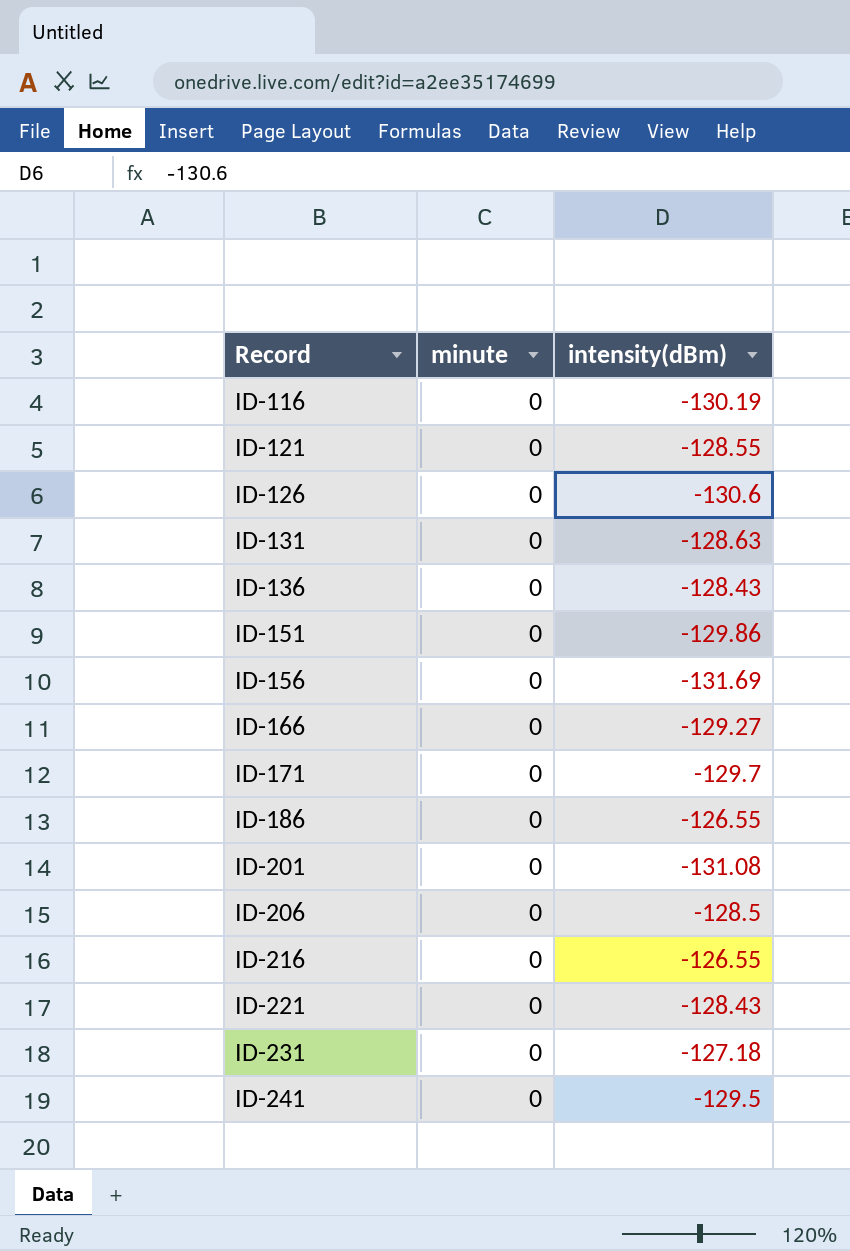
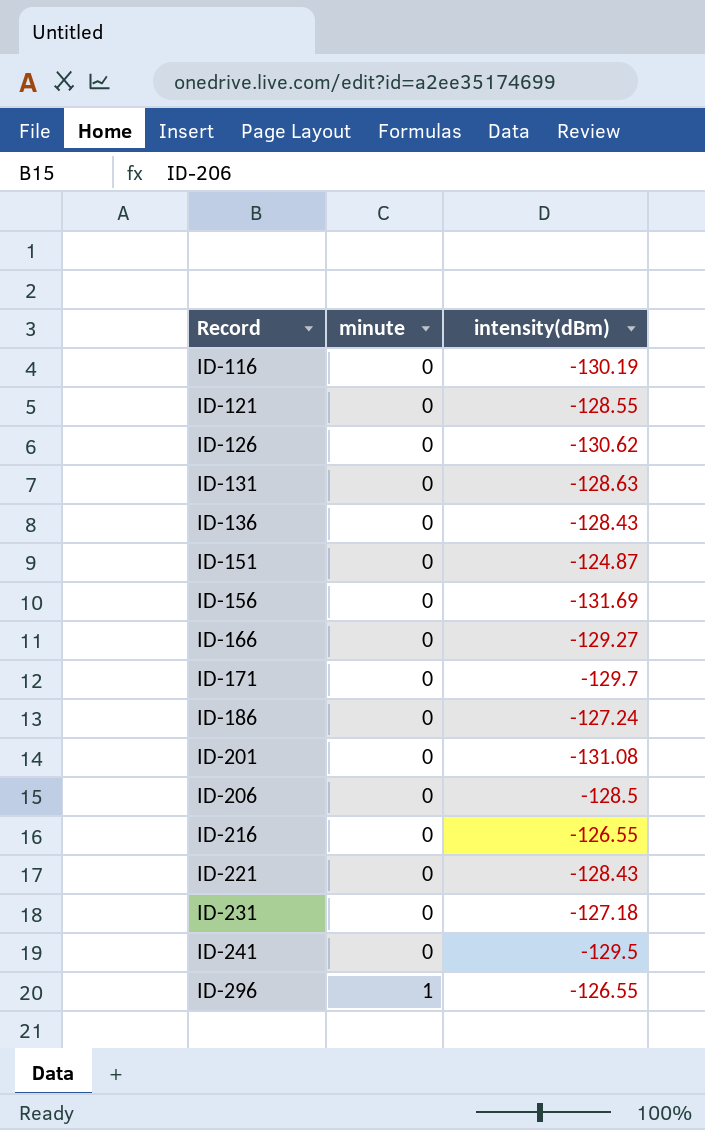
ID-126 | intensity(dBm): -130.6 -> -130.62
ID-151 | intensity(dBm): -129.86 -> -124.87
ID-186 | intensity(dBm): -126.55 -> -127.24
row ID-296: none -> 1 | -126.55

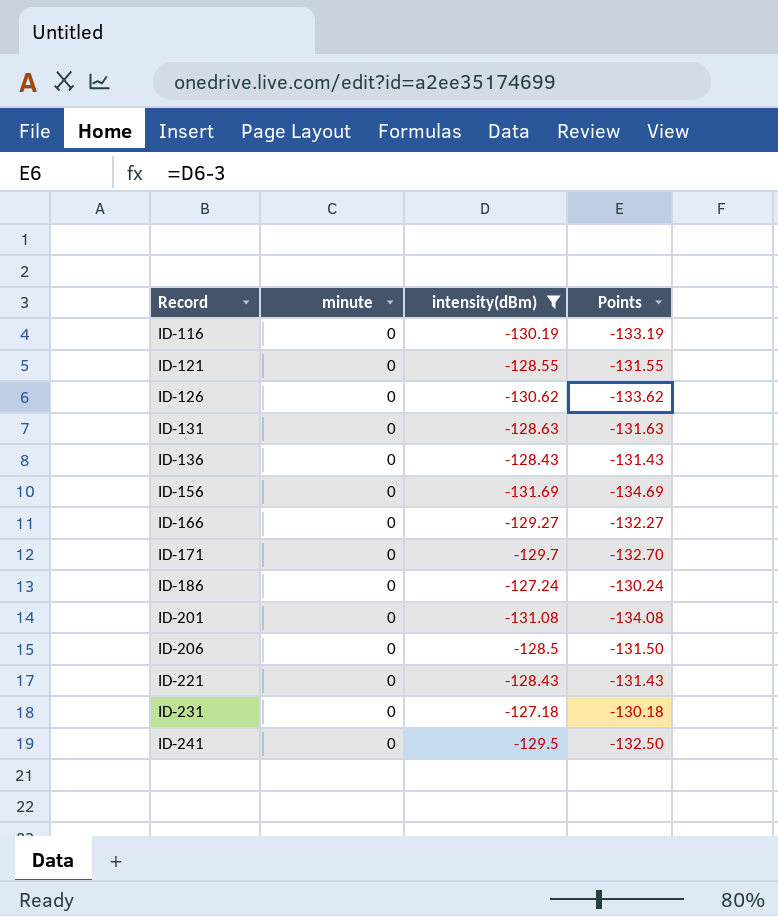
filter: none -> intensity(dBm) <= -127.18
column Points | formula: none -> [intensity(dBm)] - 3

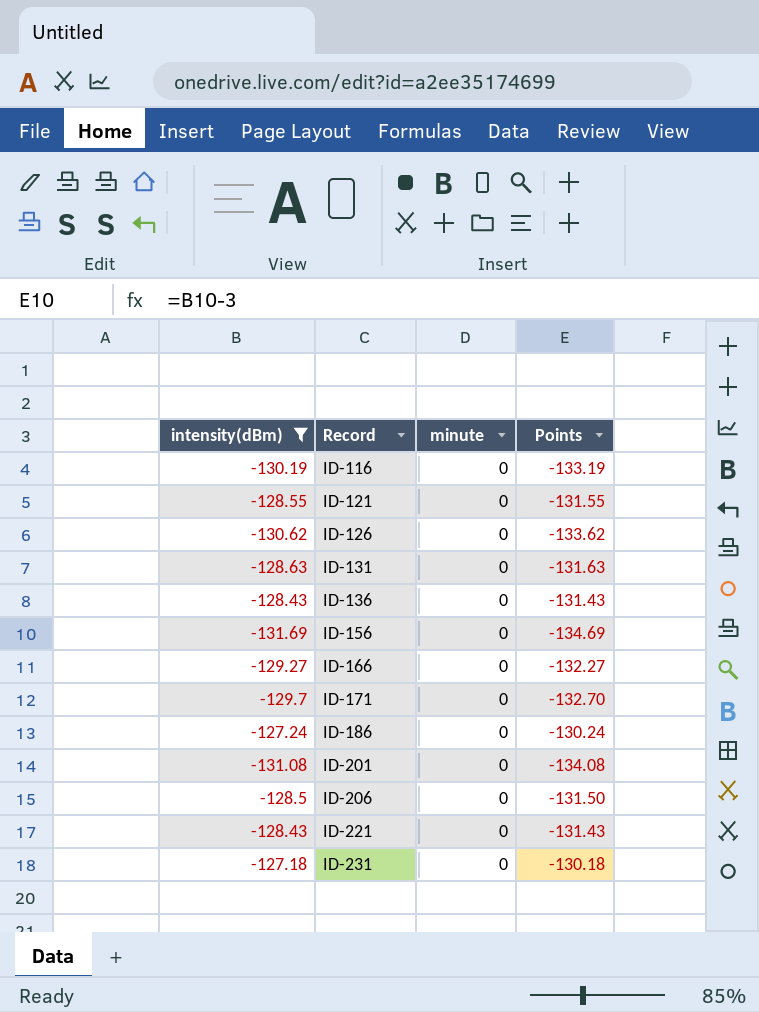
column intensity(dBm) | position: 3 -> 1
row ID-241: 0 | -129.5 | -132.50 -> none

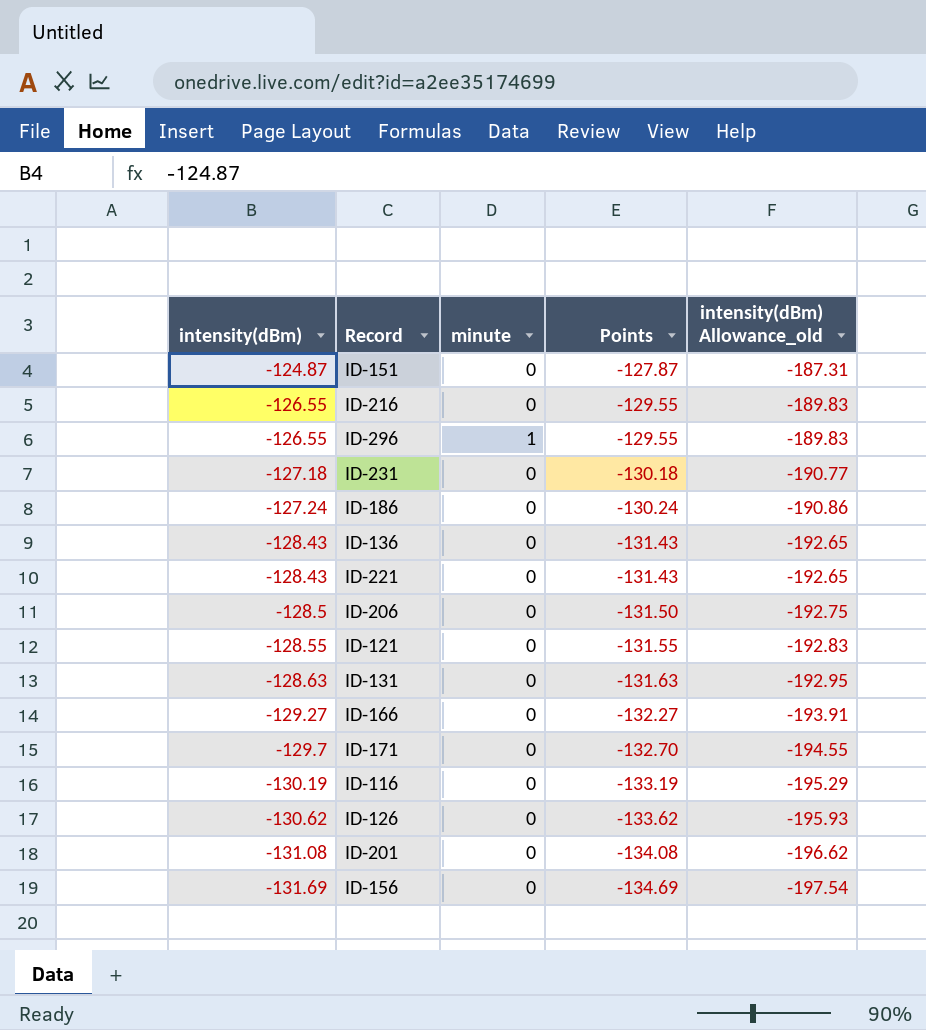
filter: intensity(dBm) <= -127.18 -> none
row order: Record ascending -> intensity(dBm) descending
column intensity(dBm) Allowance_old | formula: none -> [intensity(dBm)] * 1.5

